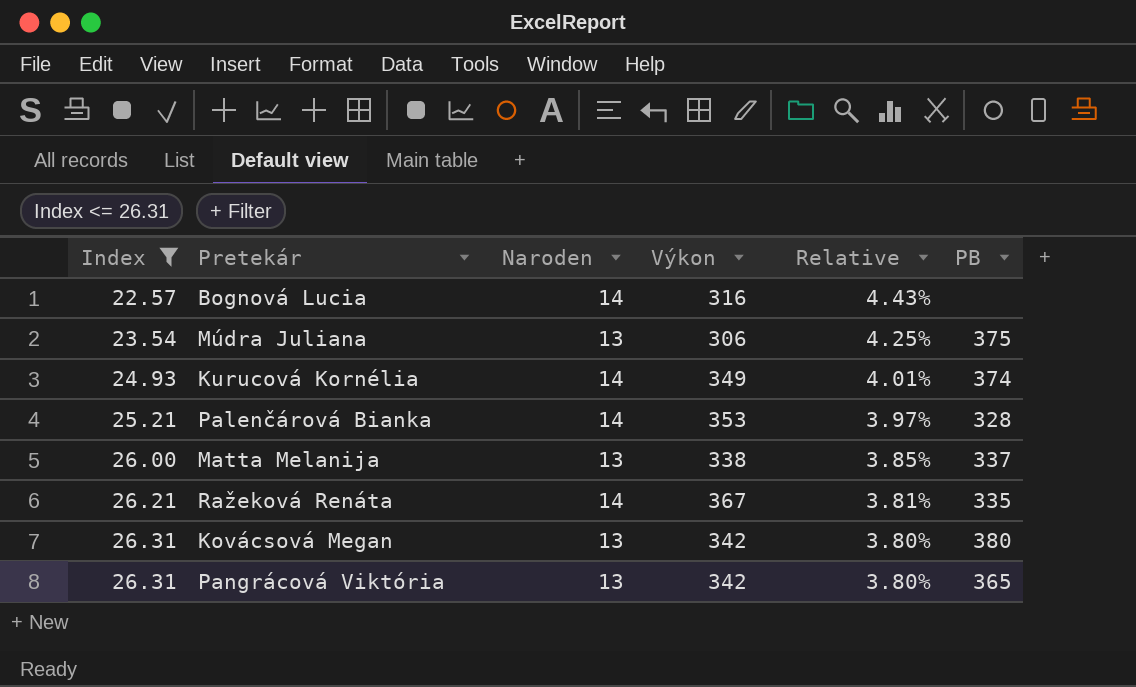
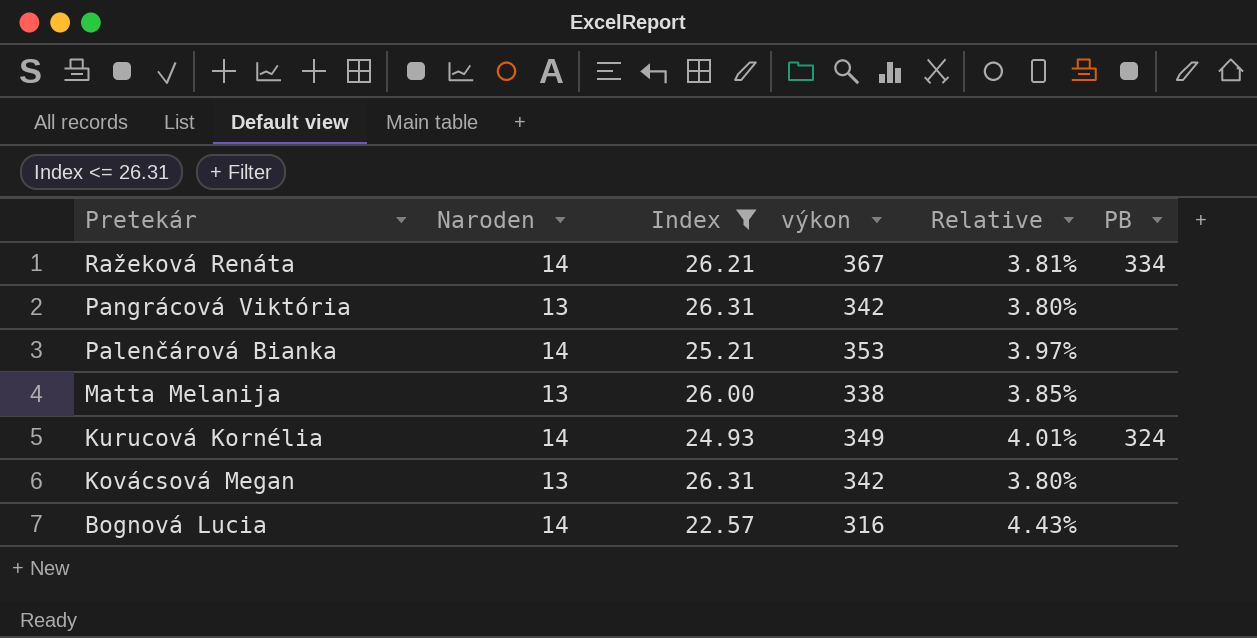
row order: Index ascending -> Pretekár descending
column Index | position: 1 -> 3
column name: Výkon -> výkon
row Múdra Juliana: 23.54 | 13 | 306 | 4.25% | 375 -> none
Ražeková Renáta | PB: 335 -> 334
Pangrácová Viktória | PB: 365 -> none
Palenčárová Bianka | PB: 328 -> none
Matta Melanija | PB: 337 -> none
Kurucová Kornélia | PB: 374 -> 324
Kovácsová Megan | PB: 380 -> none

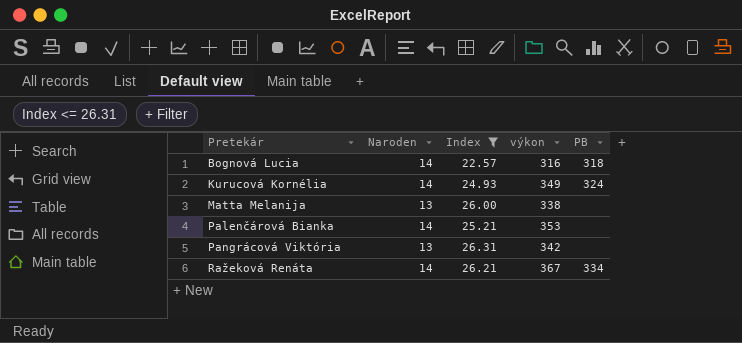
row order: Pretekár descending -> Pretekár ascending
column Relative | formula: [Naroden] / [výkon] -> none
row Kovácsová Megan: 13 | 26.31 | 342 | 3.80% | none -> none
Bognová Lucia | PB: none -> 318

